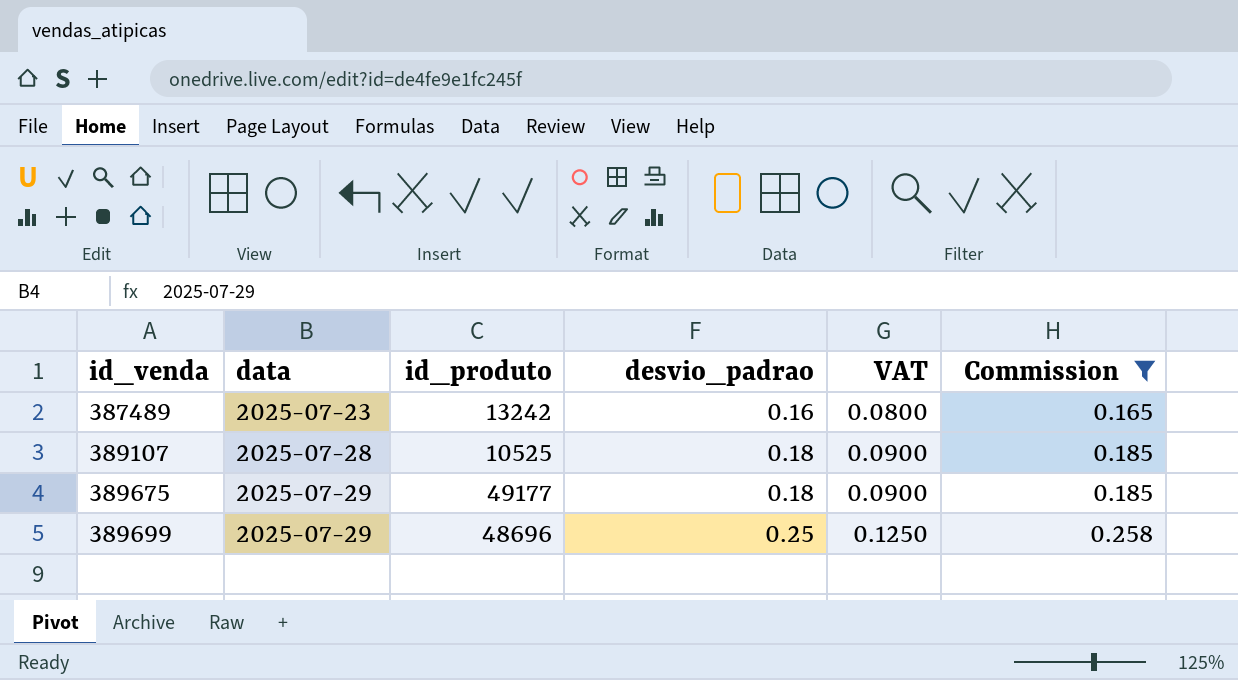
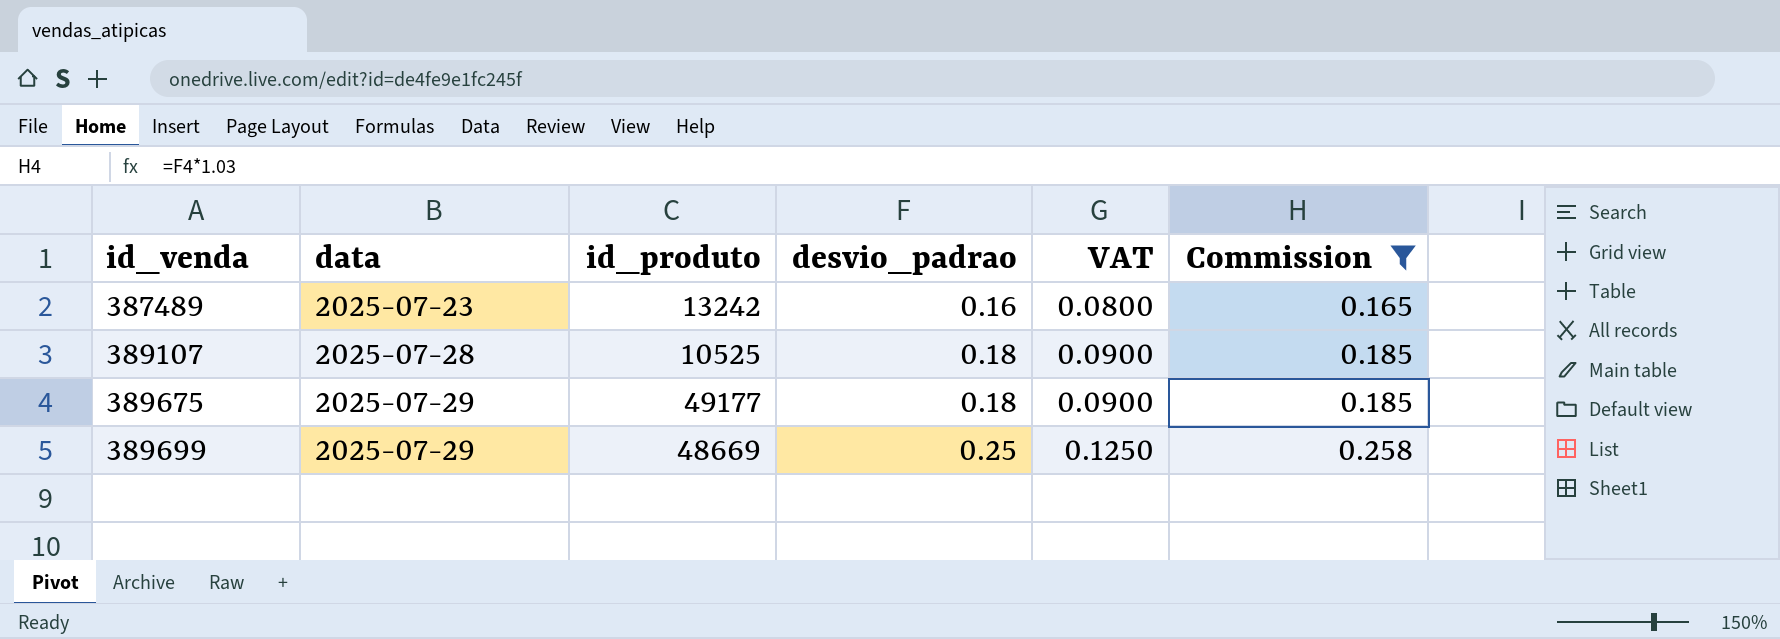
389699 | id_produto: 48696 -> 48669

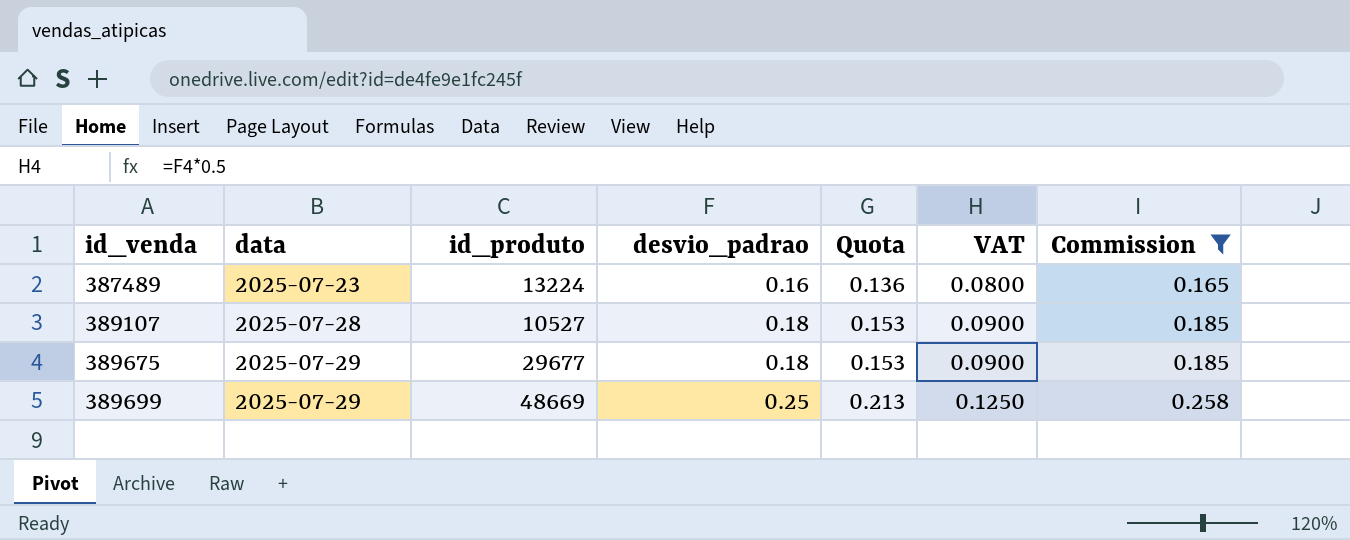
column Quota | formula: none -> [desvio_padrao] * 0.85
387489 | id_produto: 13242 -> 13224
389107 | id_produto: 10525 -> 10527
389675 | id_produto: 49177 -> 29677

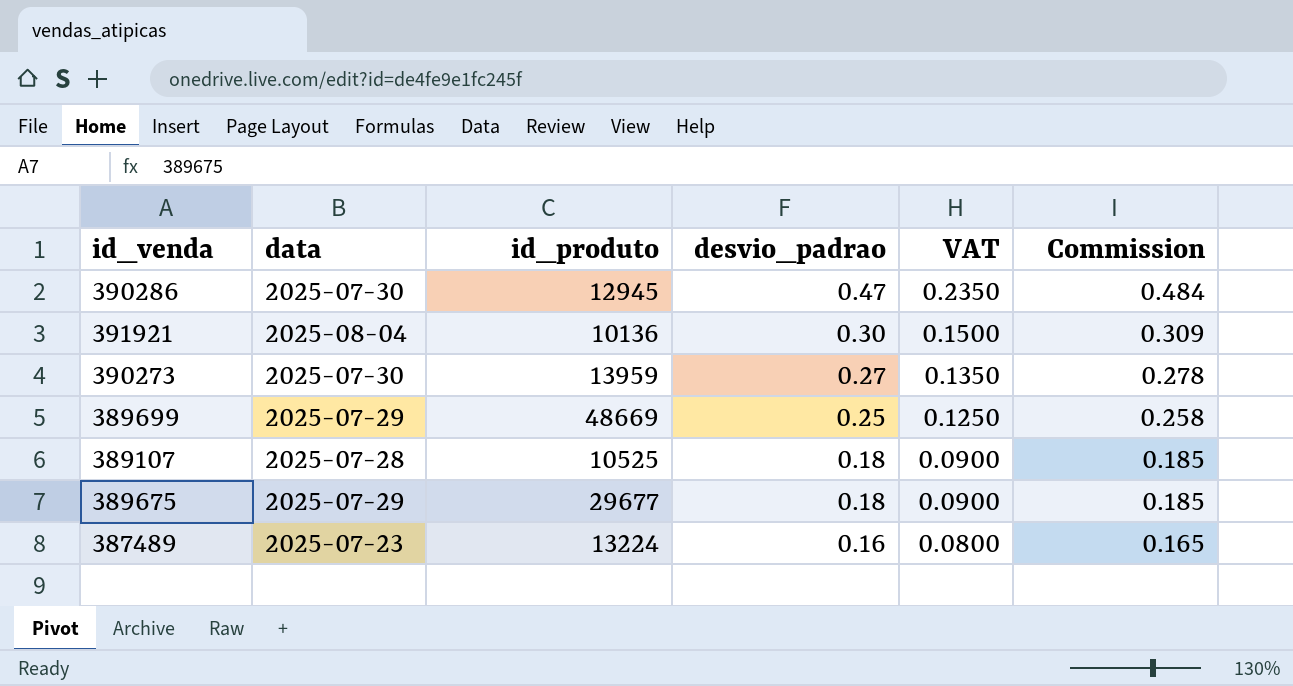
filter: Commission <= 0.258 -> none
row order: id_venda ascending -> desvio_padrao descending
column Quota | formula: [desvio_padrao] * 0.85 -> none
389107 | id_produto: 10527 -> 10525

